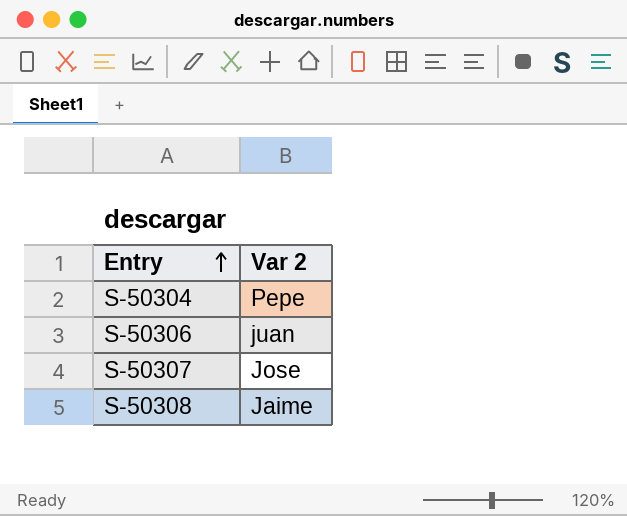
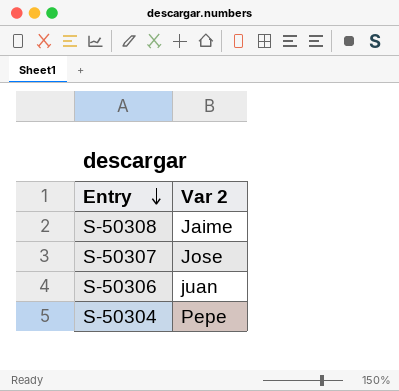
row order: Entry ascending -> Entry descending

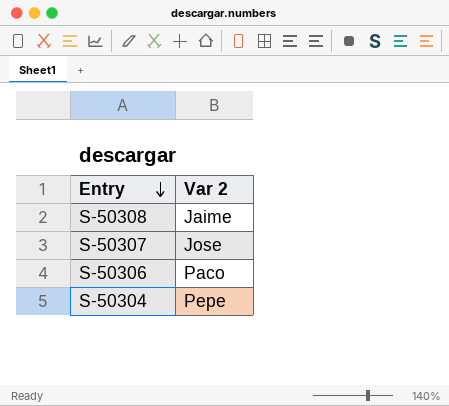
S-50306 | Var 2: juan -> Paco

